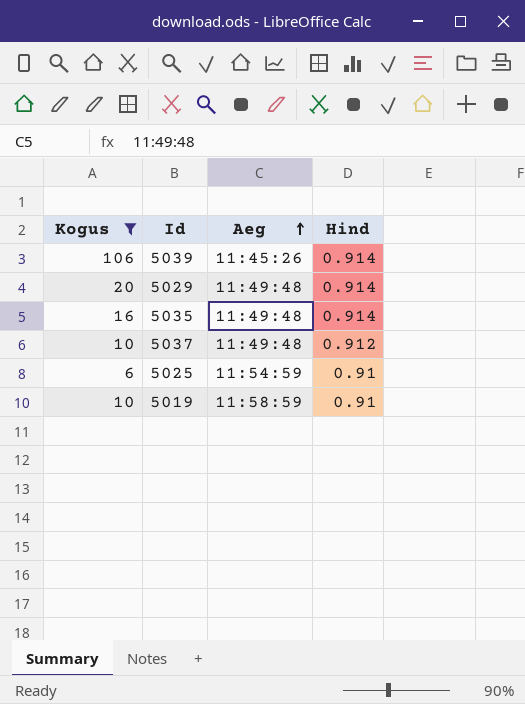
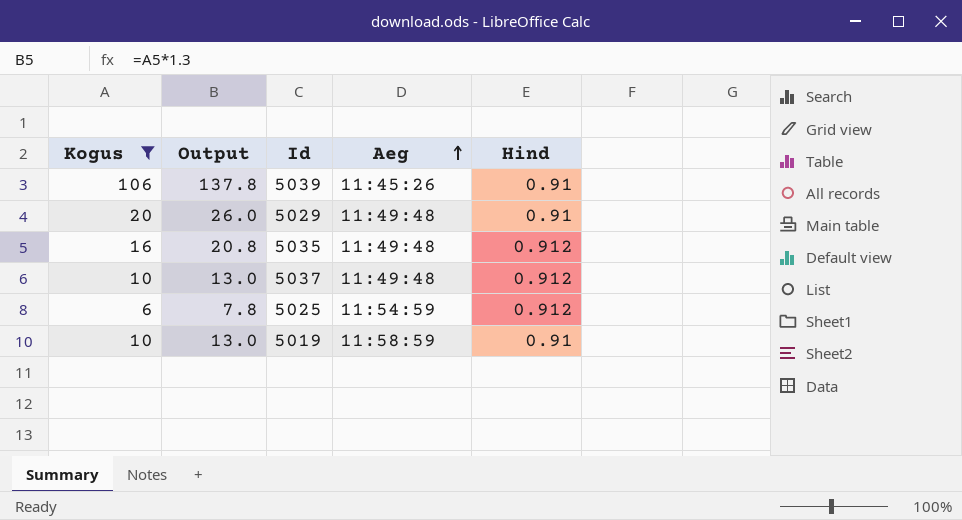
column Output | formula: none -> [Kogus] * 1.3
5039 | Hind: 0.914 -> 0.91
5029 | Hind: 0.914 -> 0.91
5035 | Hind: 0.914 -> 0.912
5025 | Hind: 0.91 -> 0.912

